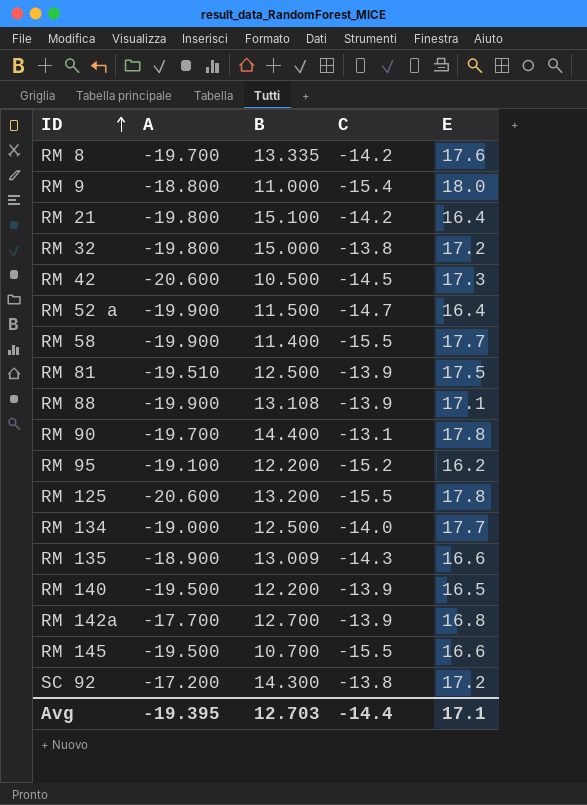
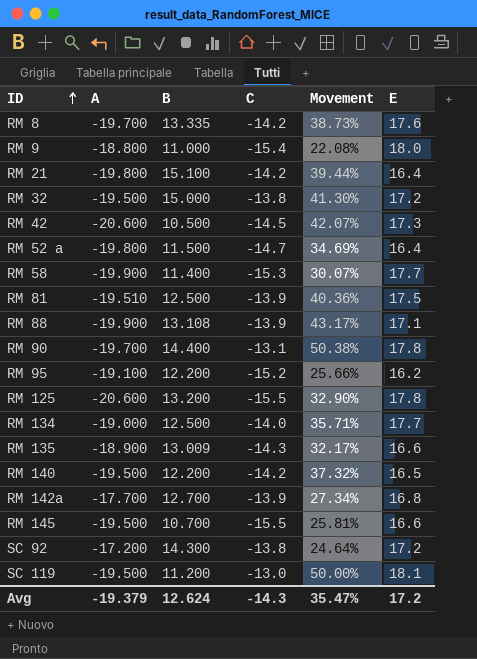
column Movement | formula: none -> ([A] - [C]) / [C]
RM 32 | A: -19.800 -> -19.500
RM 52 a | A: -19.900 -> -19.800
RM 58 | C: -15.5 -> -15.3
RM 140 | C: -13.9 -> -14.2
row SC 119: none -> -19.500 | 11.200 | -13.0 | 50.00% | 18.1
Avg | A: -19.395 -> -19.379
Avg | B: 12.703 -> 12.624
Avg | C: -14.4 -> -14.3
Avg | E: 17.1 -> 17.2

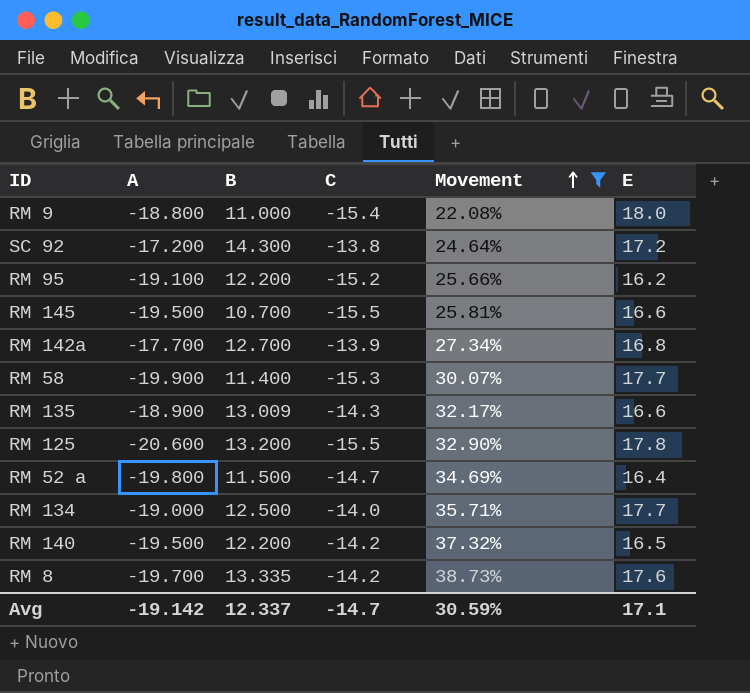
filter: none -> Movement <= 38.73%
row order: ID ascending -> Movement ascending
Avg | A: -19.379 -> -19.142
Avg | B: 12.624 -> 12.337
Avg | C: -14.3 -> -14.7
Avg | Movement: 35.47% -> 30.59%
Avg | E: 17.2 -> 17.1

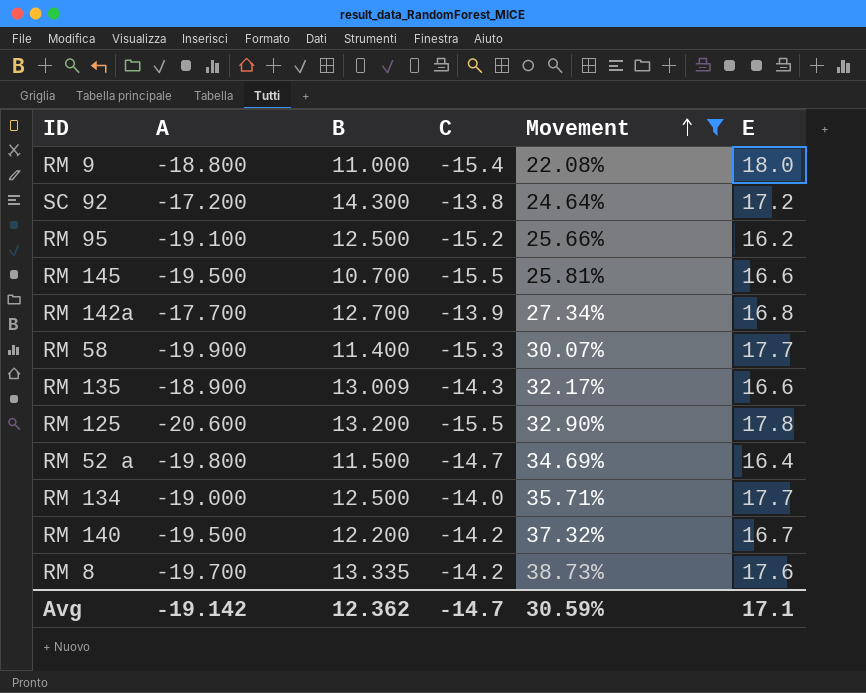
RM 95 | B: 12.200 -> 12.500
RM 140 | E: 16.5 -> 16.7
Avg | B: 12.337 -> 12.362

